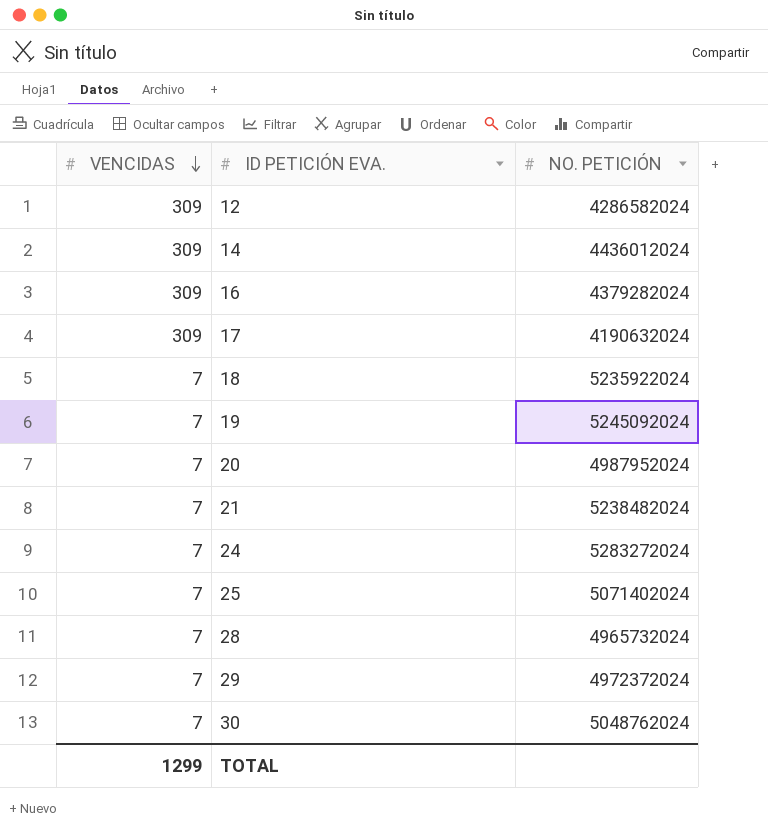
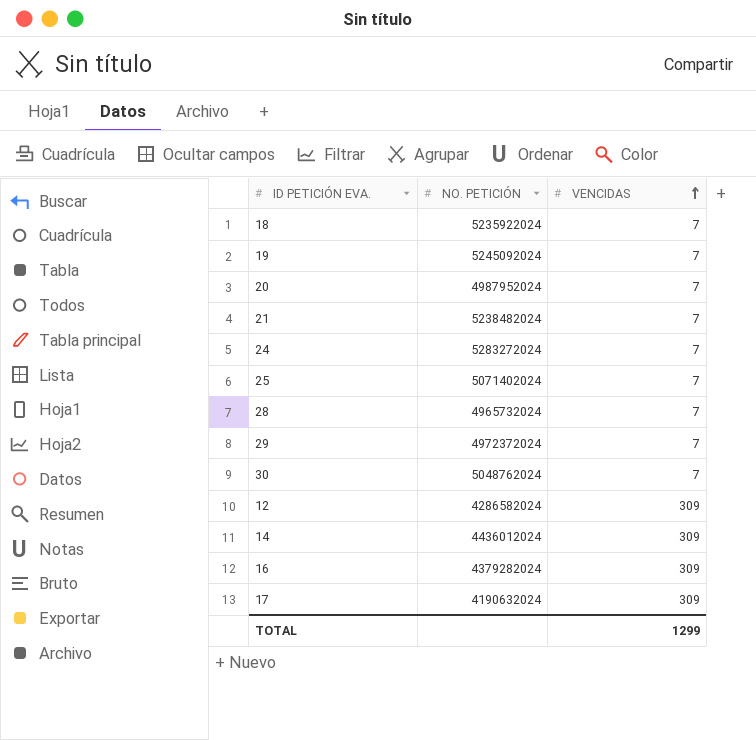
row order: VENCIDAS descending -> VENCIDAS ascending
column VENCIDAS | position: 1 -> 3

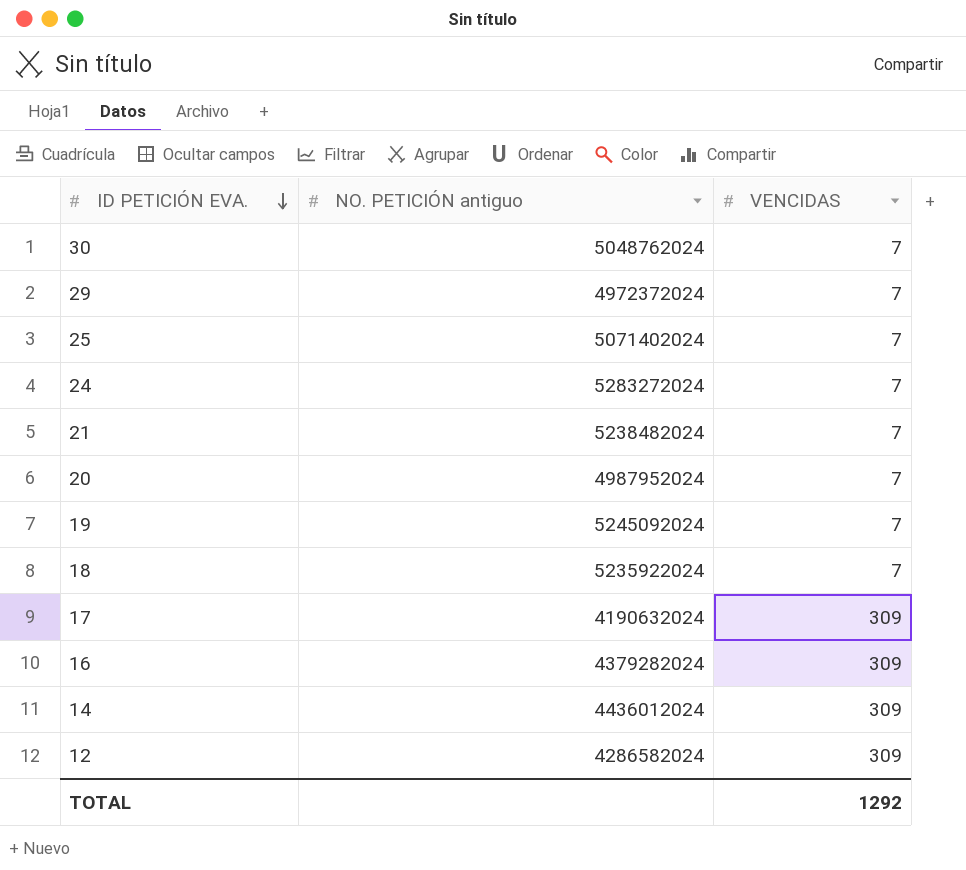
row order: VENCIDAS ascending -> ID PETICIÓN EVA. descending
column name: NO. PETICIÓN -> NO. PETICIÓN antiguo
row 28: 4965732024 | 7 -> none
TOTAL | VENCIDAS: 1299 -> 1292

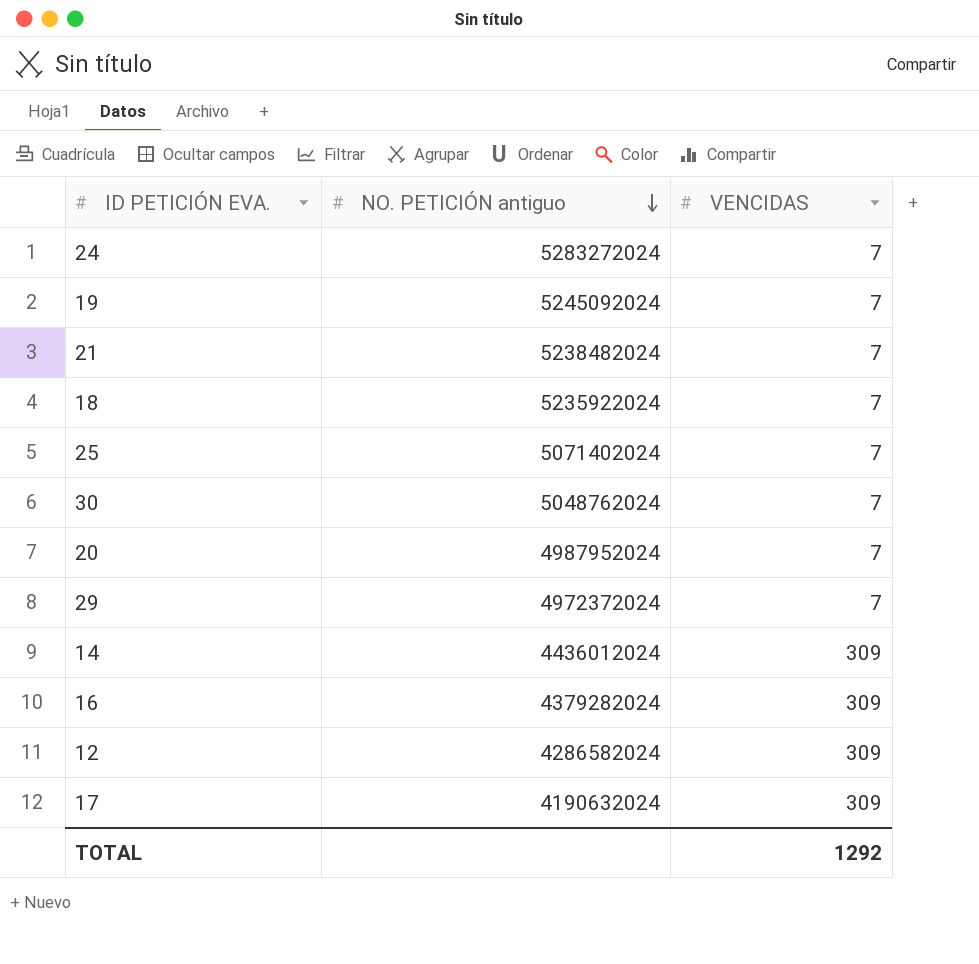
row order: ID PETICIÓN EVA. descending -> NO. PETICIÓN antiguo descending

